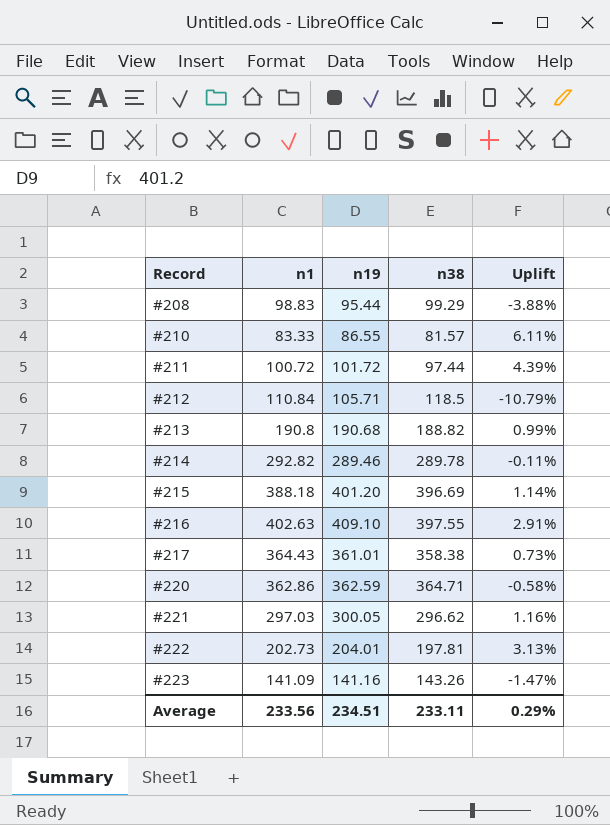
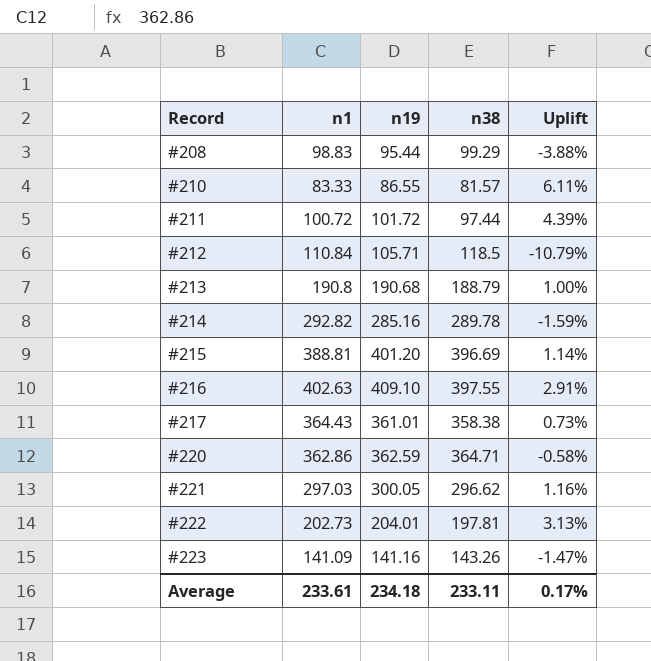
#213 | n38: 188.82 -> 188.79
#213 | Uplift: 0.99% -> 1.00%
#214 | n19: 289.46 -> 285.16
#214 | Uplift: -0.11% -> -1.59%
#215 | n1: 388.18 -> 388.81
Average | n1: 233.56 -> 233.61
Average | n19: 234.51 -> 234.18
Average | Uplift: 0.29% -> 0.17%

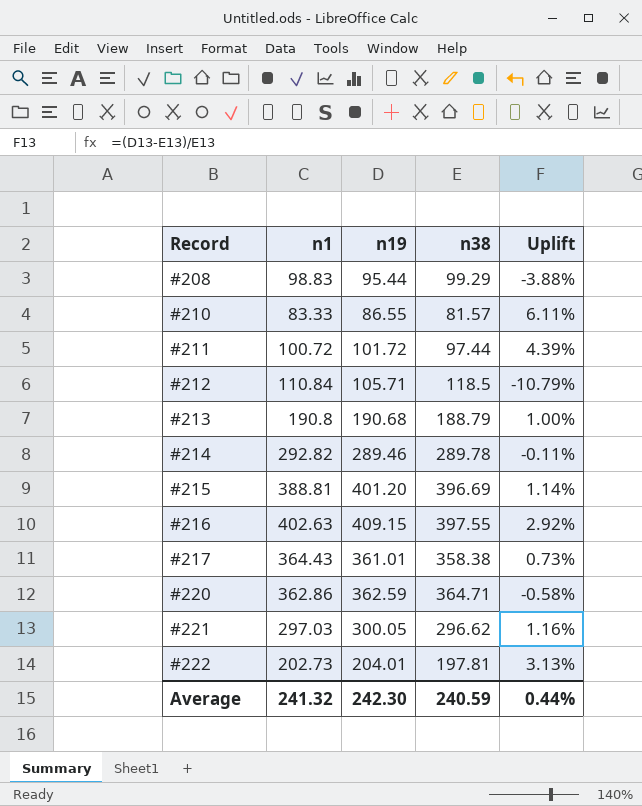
row #223: 141.09 | 141.16 | 143.26 | -1.47% -> none
#214 | n19: 285.16 -> 289.46
#214 | Uplift: -1.59% -> -0.11%
#216 | n19: 409.10 -> 409.15
#216 | Uplift: 2.91% -> 2.92%
Average | n1: 233.61 -> 241.32
Average | n19: 234.18 -> 242.30
Average | n38: 233.11 -> 240.59
Average | Uplift: 0.17% -> 0.44%

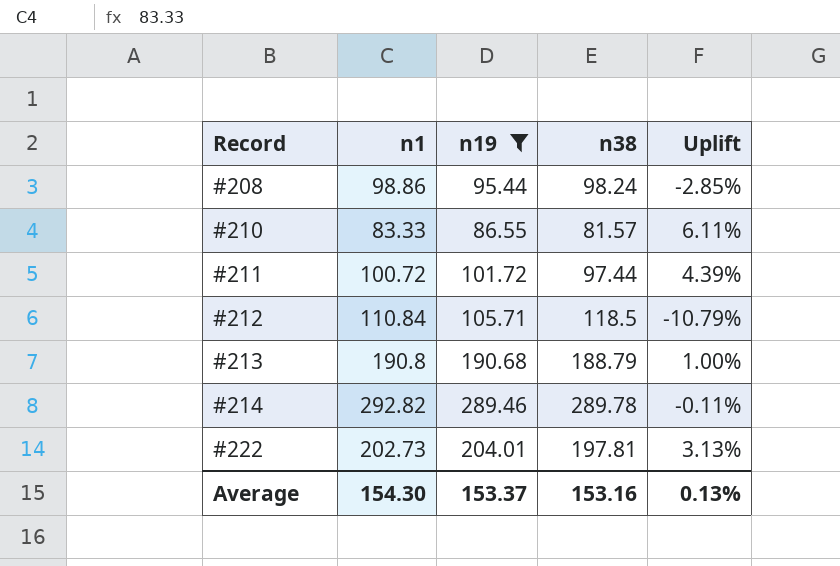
filter: none -> n19 <= 289.46
#208 | n1: 98.83 -> 98.86
#208 | n38: 99.29 -> 98.24
#208 | Uplift: -3.88% -> -2.85%
Average | n1: 241.32 -> 154.30
Average | n19: 242.30 -> 153.37
Average | n38: 240.59 -> 153.16
Average | Uplift: 0.44% -> 0.13%

